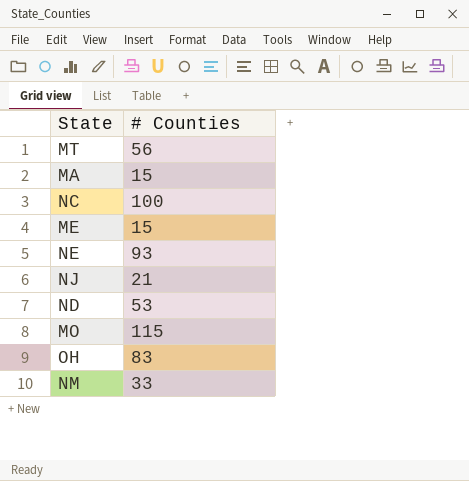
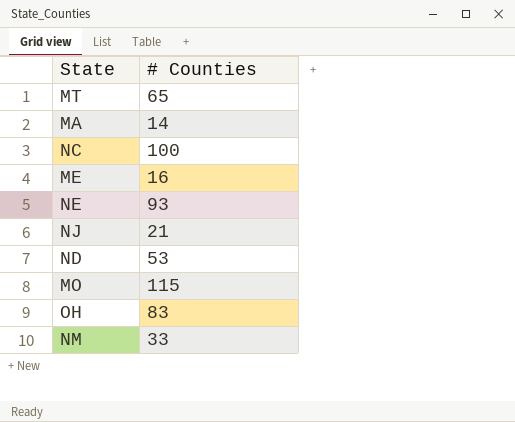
MT | # Counties: 56 -> 65
MA | # Counties: 15 -> 14
ME | # Counties: 15 -> 16

